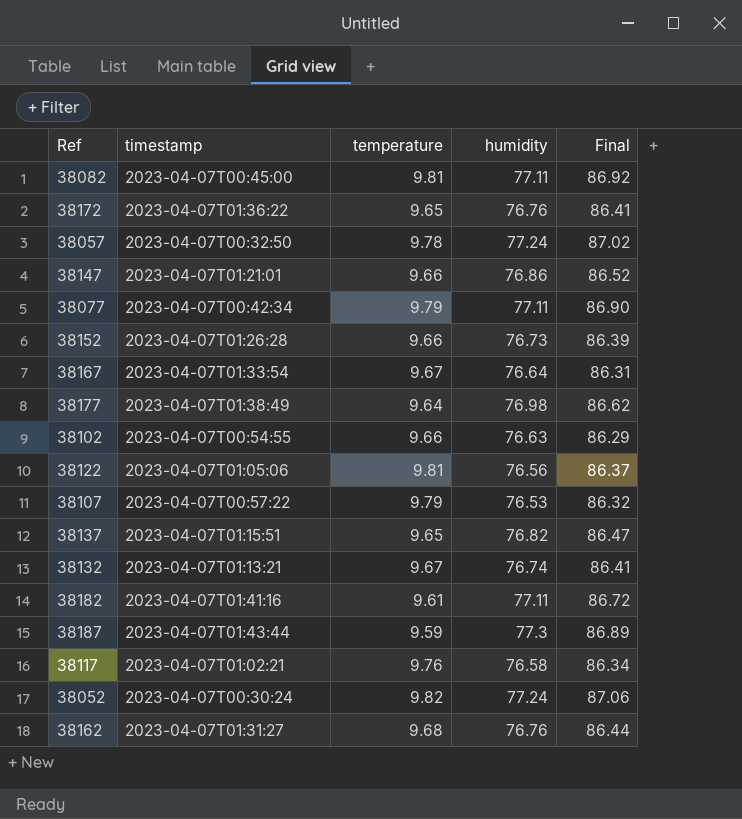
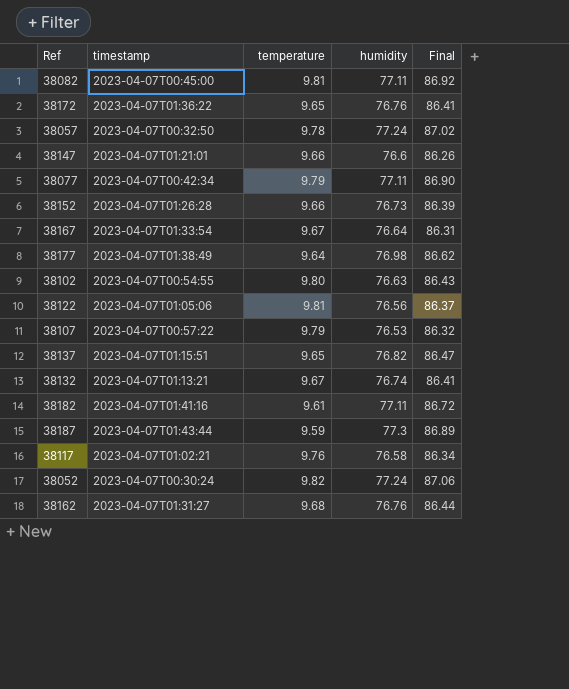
38147 | humidity: 76.86 -> 76.6
38147 | Final: 86.52 -> 86.26
38102 | temperature: 9.66 -> 9.80
38102 | Final: 86.29 -> 86.43

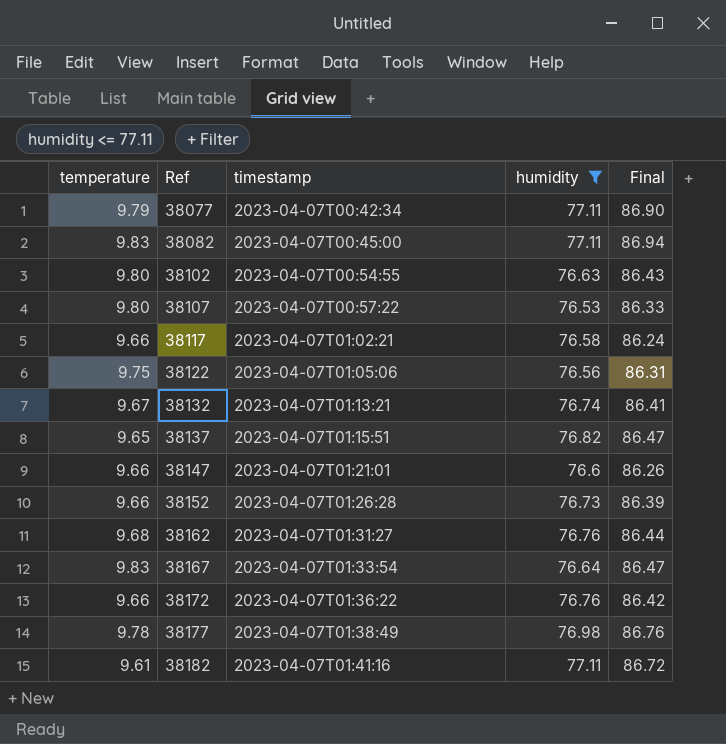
filter: none -> humidity <= 77.11
row order: none -> Ref ascending
column temperature | position: 3 -> 1
38082 | temperature: 9.81 -> 9.83
38082 | Final: 86.92 -> 86.94
38107 | temperature: 9.79 -> 9.80
38107 | Final: 86.32 -> 86.33
38117 | temperature: 9.76 -> 9.66
38117 | Final: 86.34 -> 86.24
38122 | temperature: 9.81 -> 9.75
38122 | Final: 86.37 -> 86.31
38167 | temperature: 9.67 -> 9.83
38167 | Final: 86.31 -> 86.47
38172 | temperature: 9.65 -> 9.66
38172 | Final: 86.41 -> 86.42
38177 | temperature: 9.64 -> 9.78
38177 | Final: 86.62 -> 86.76

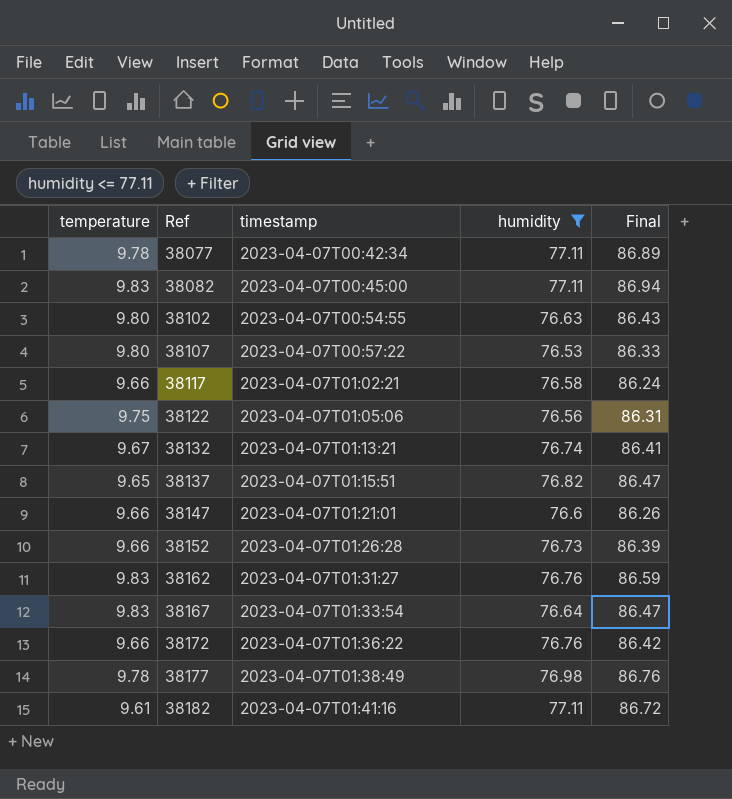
38077 | temperature: 9.79 -> 9.78
38077 | Final: 86.90 -> 86.89
38162 | temperature: 9.68 -> 9.83
38162 | Final: 86.44 -> 86.59

